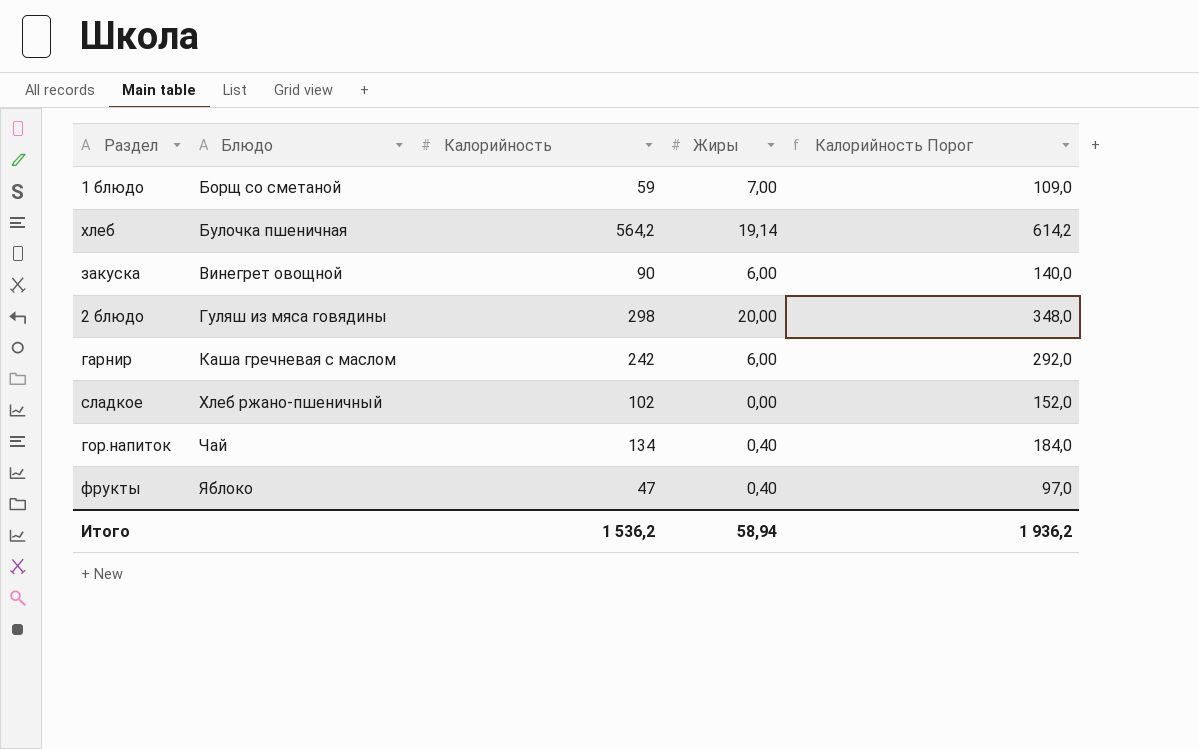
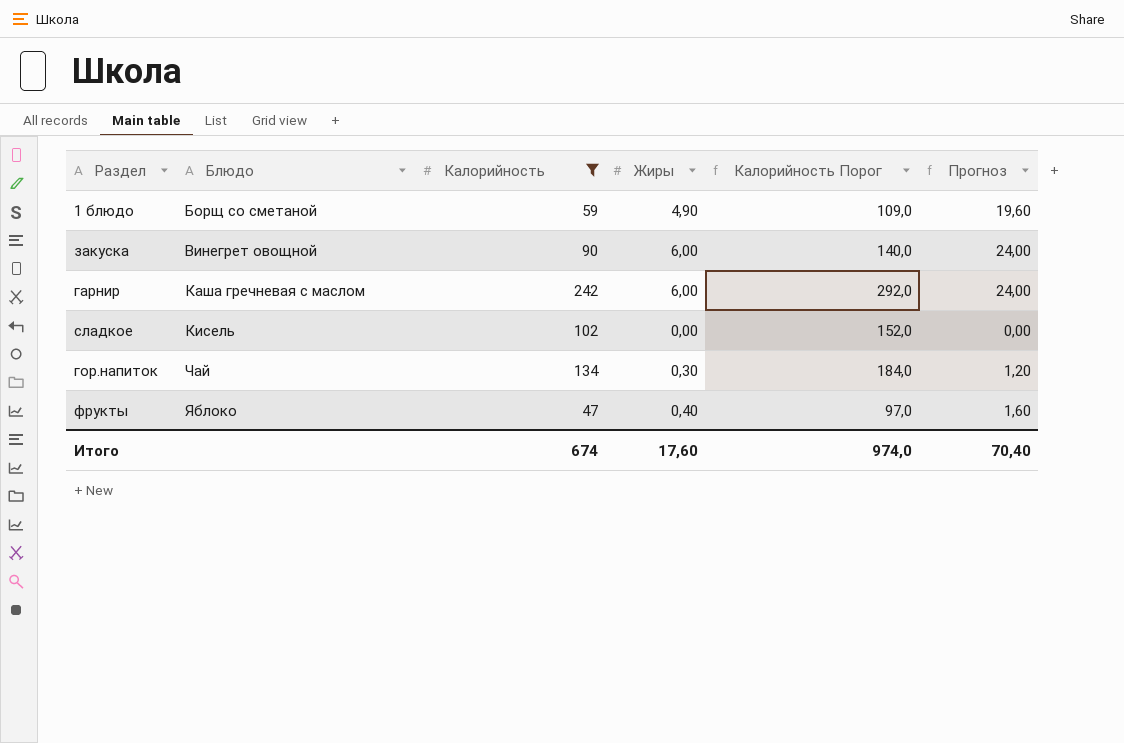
filter: none -> Калорийность <= 242
column Прогноз | formula: none -> [Жиры] * 4
1 блюдо | Жиры: 7,00 -> 4,90
сладкое | Блюдо: Хлеб ржано-пшеничный -> Кисель
гор.напиток | Жиры: 0,40 -> 0,30
Итого | Калорийность: 1 536,2 -> 674
Итого | Жиры: 58,94 -> 17,60
Итого | Калорийность Порог: 1 936,2 -> 974,0

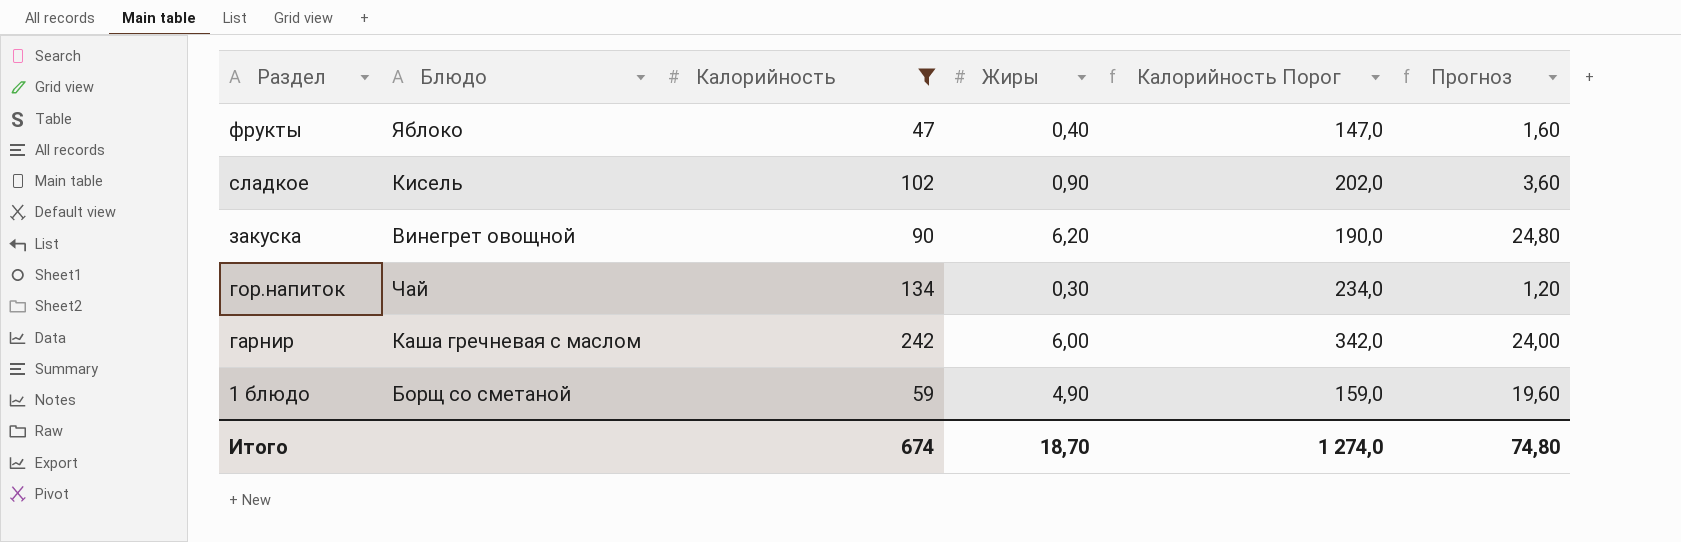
row order: Блюдо ascending -> Раздел descending
column Калорийность Порог | formula: [Калорийность] + 50 -> [Калорийность] + 100
сладкое | Жиры: 0,00 -> 0,90
сладкое | Прогноз: 0,00 -> 3,60
закуска | Жиры: 6,00 -> 6,20
закуска | Прогноз: 24,00 -> 24,80
Итого | Жиры: 17,60 -> 18,70
Итого | Калорийность Порог: 974,0 -> 1 274,0
Итого | Прогноз: 70,40 -> 74,80

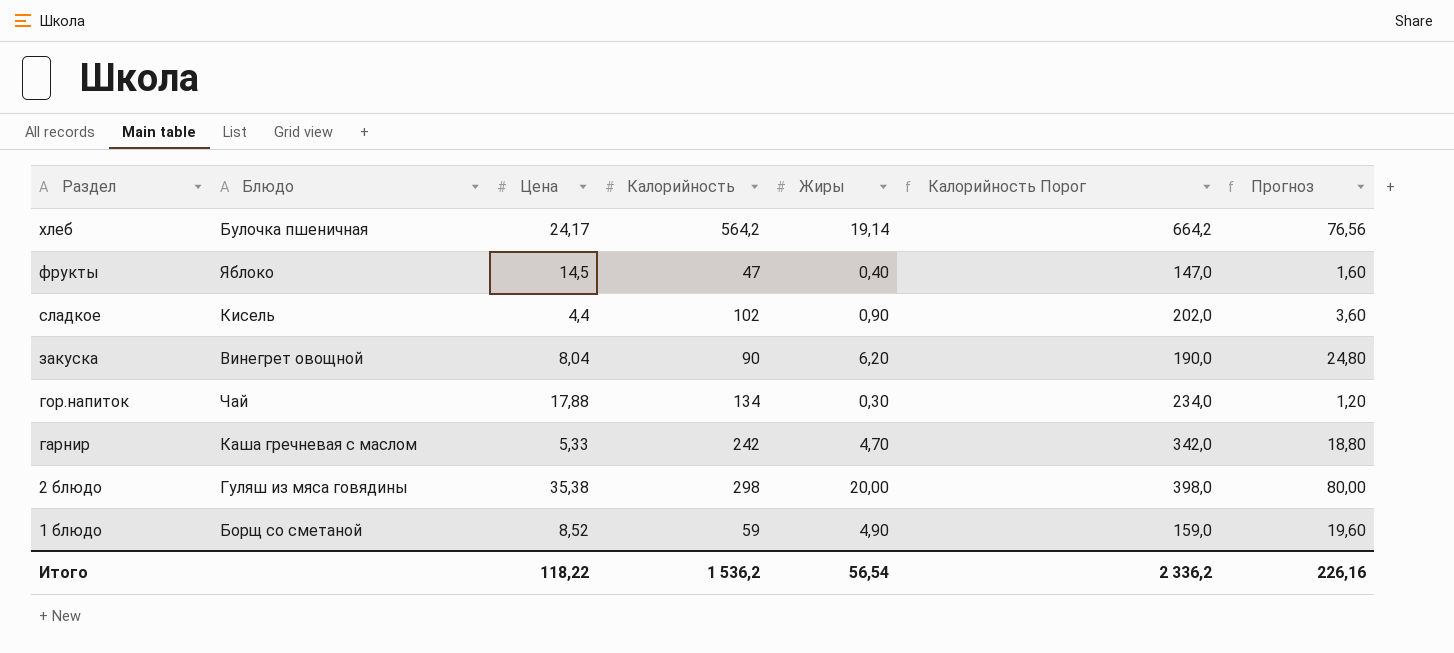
filter: Калорийность <= 242 -> none
column Цена | position: none -> 3
гарнир | Жиры: 6,00 -> 4,70
гарнир | Прогноз: 24,00 -> 18,80
Итого | Калорийность: 674 -> 1 536,2
Итого | Жиры: 18,70 -> 56,54
Итого | Калорийность Порог: 1 274,0 -> 2 336,2
Итого | Прогноз: 74,80 -> 226,16

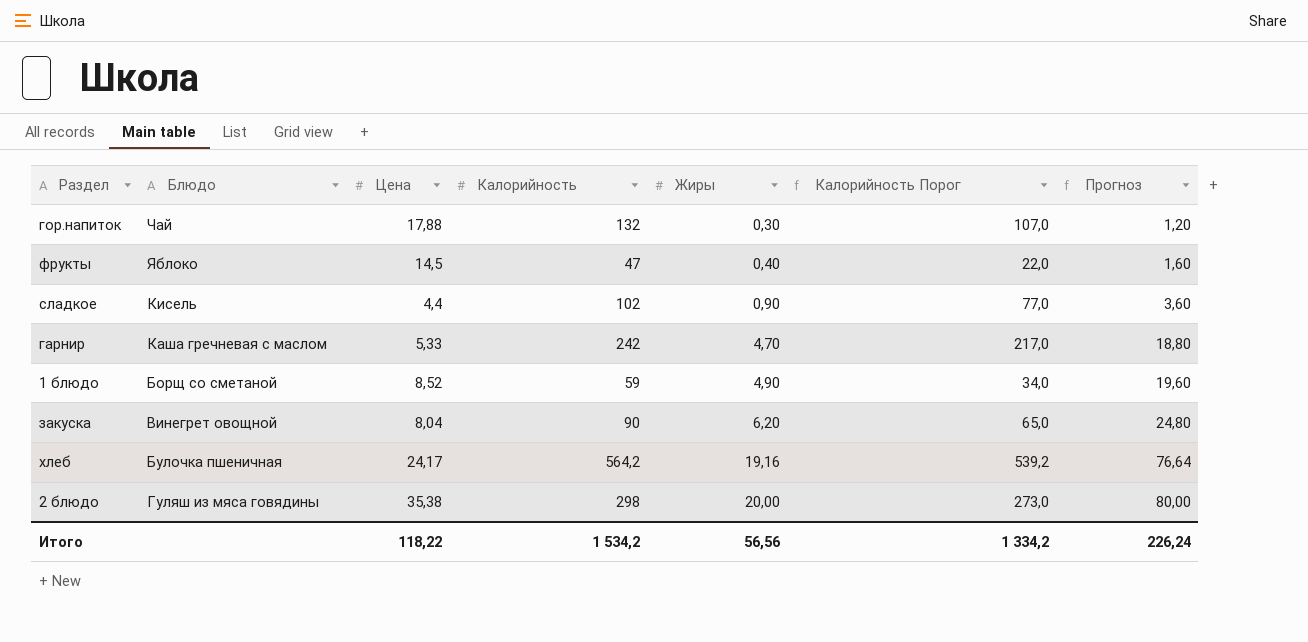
row order: Раздел descending -> Жиры ascending
column Калорийность Порог | formula: [Калорийность] + 100 -> [Калорийность] - 25
гор.напиток | Калорийность: 134 -> 132
хлеб | Жиры: 19,14 -> 19,16
хлеб | Прогноз: 76,56 -> 76,64
Итого | Калорийность: 1 536,2 -> 1 534,2
Итого | Жиры: 56,54 -> 56,56
Итого | Калорийность Порог: 2 336,2 -> 1 334,2
Итого | Прогноз: 226,16 -> 226,24

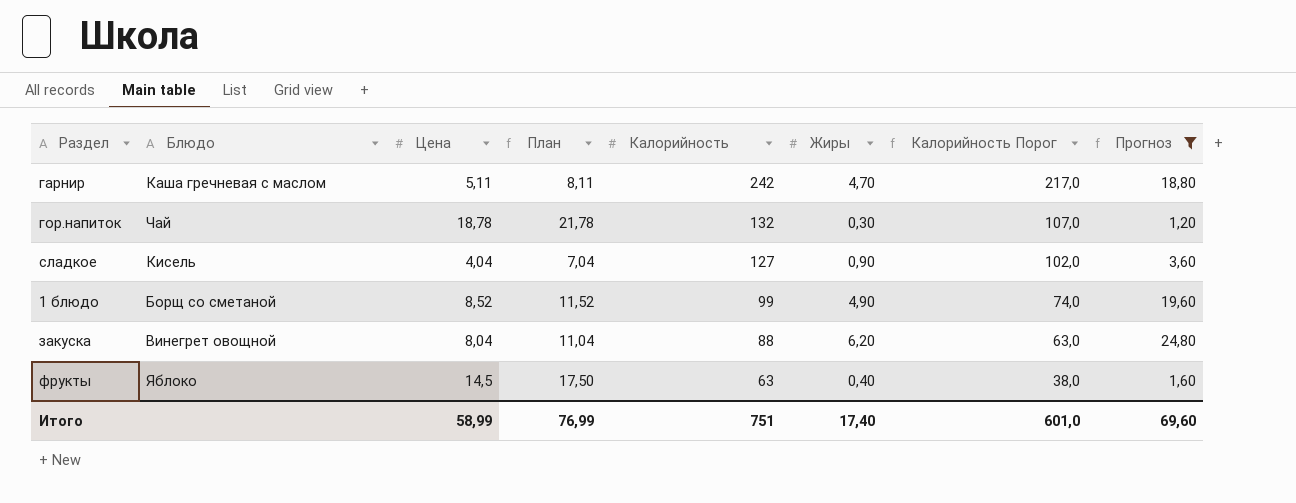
filter: none -> Прогноз <= 24,80
row order: Жиры ascending -> Калорийность descending
column План | formula: none -> [Цена] + 3
гарнир | Цена: 5,33 -> 5,11
гор.напиток | Цена: 17,88 -> 18,78
сладкое | Цена: 4,4 -> 4,04
сладкое | Калорийность: 102 -> 127
сладкое | Калорийность Порог: 77,0 -> 102,0
1 блюдо | Калорийность: 59 -> 99
1 блюдо | Калорийность Порог: 34,0 -> 74,0
закуска | Калорийность: 90 -> 88
закуска | Калорийность Порог: 65,0 -> 63,0
фрукты | Калорийность: 47 -> 63
фрукты | Калорийность Порог: 22,0 -> 38,0
Итого | Цена: 118,22 -> 58,99
Итого | Калорийность: 1 534,2 -> 751
Итого | Жиры: 56,56 -> 17,40
Итого | Калорийность Порог: 1 334,2 -> 601,0
Итого | Прогноз: 226,24 -> 69,60

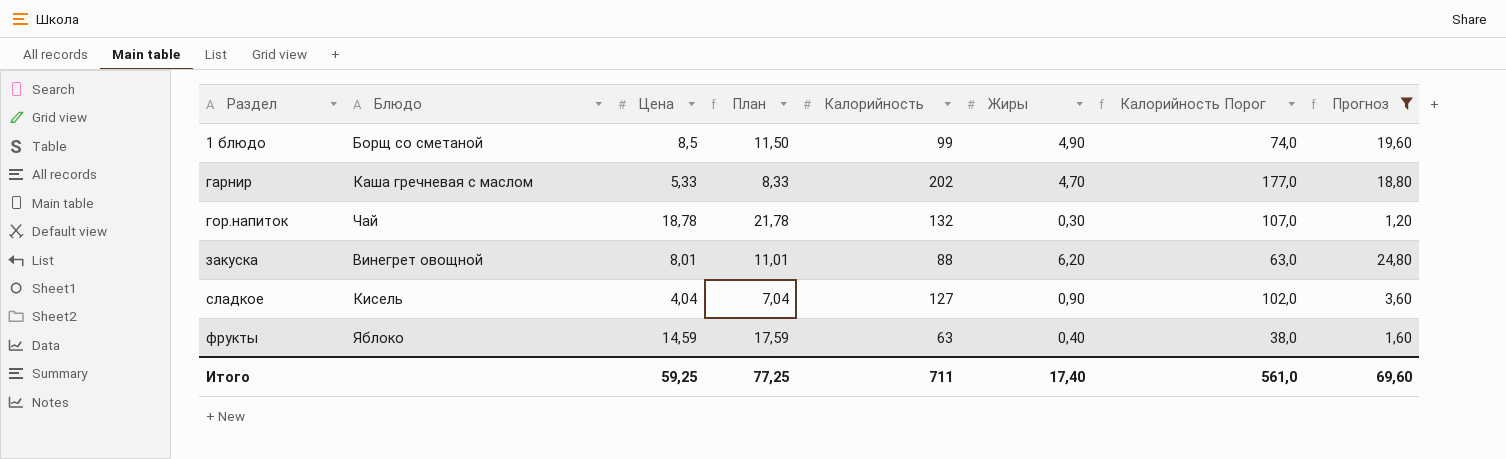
row order: Калорийность descending -> Раздел ascending
1 блюдо | Цена: 8,52 -> 8,5
1 блюдо | План: 11,52 -> 11,50
гарнир | Цена: 5,11 -> 5,33
гарнир | План: 8,11 -> 8,33
гарнир | Калорийность: 242 -> 202
гарнир | Калорийность Порог: 217,0 -> 177,0
закуска | Цена: 8,04 -> 8,01
закуска | План: 11,04 -> 11,01
фрукты | Цена: 14,5 -> 14,59
фрукты | План: 17,50 -> 17,59
Итого | Цена: 58,99 -> 59,25
Итого | План: 76,99 -> 77,25
Итого | Калорийность: 751 -> 711
Итого | Калорийность Порог: 601,0 -> 561,0

